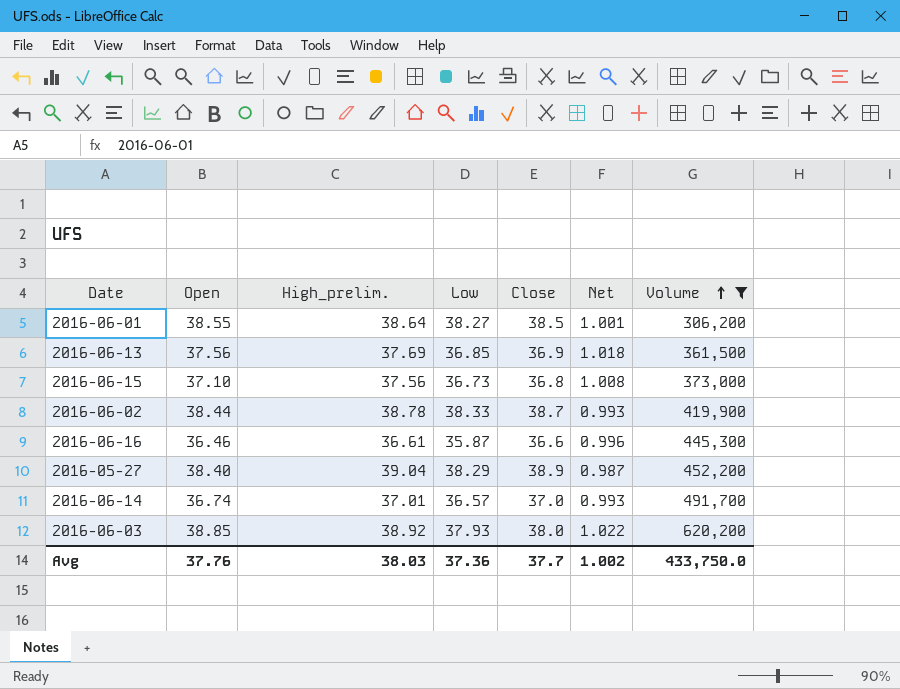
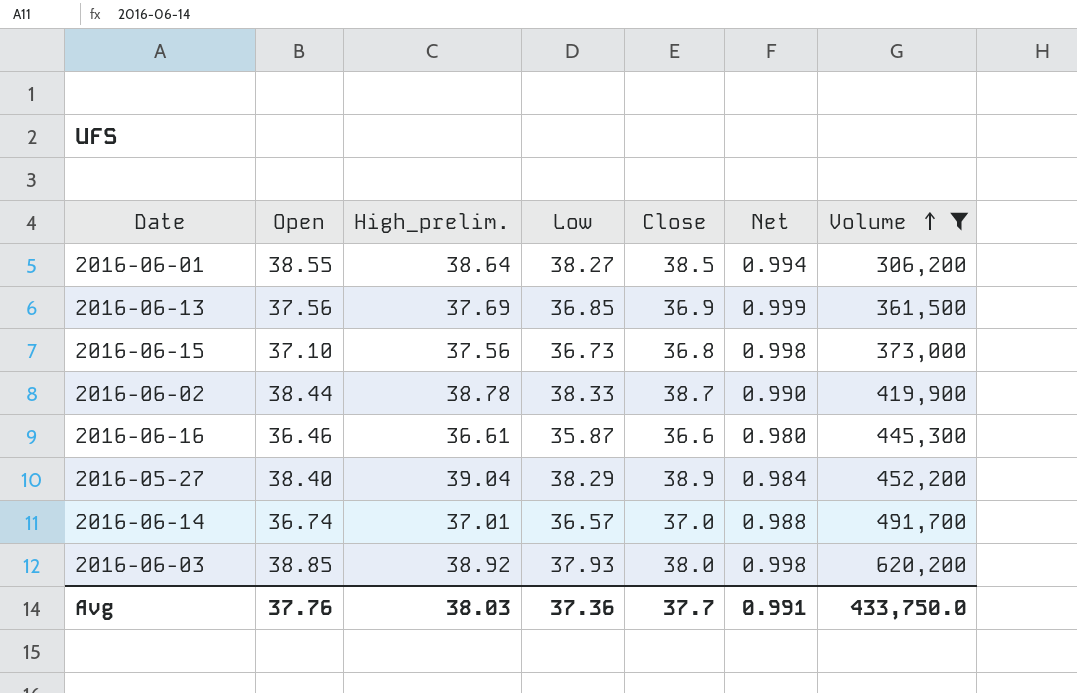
column Net | formula: [Open] / [Close] -> [Low] / [Close]
Avg | Net: 1.002 -> 0.991

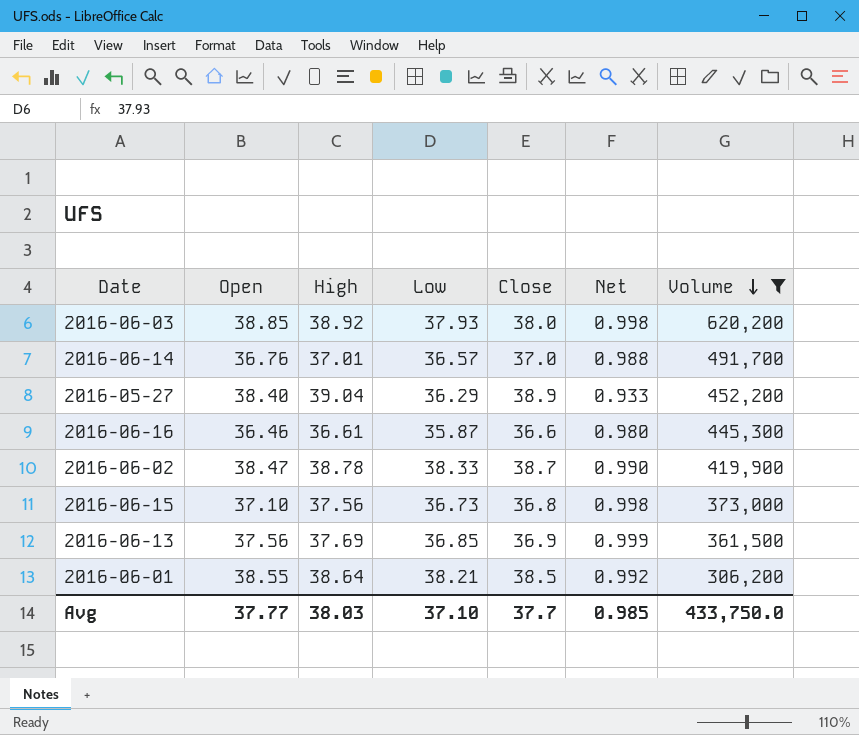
row order: Volume ascending -> Volume descending
column name: High_prelim. -> High
2016-06-14 | Open: 36.74 -> 36.76
2016-05-27 | Low: 38.29 -> 36.29
2016-05-27 | Net: 0.984 -> 0.933
2016-06-02 | Open: 38.44 -> 38.47
2016-06-01 | Low: 38.27 -> 38.21
2016-06-01 | Net: 0.994 -> 0.992
Avg | Open: 37.76 -> 37.77
Avg | Low: 37.36 -> 37.10
Avg | Net: 0.991 -> 0.985

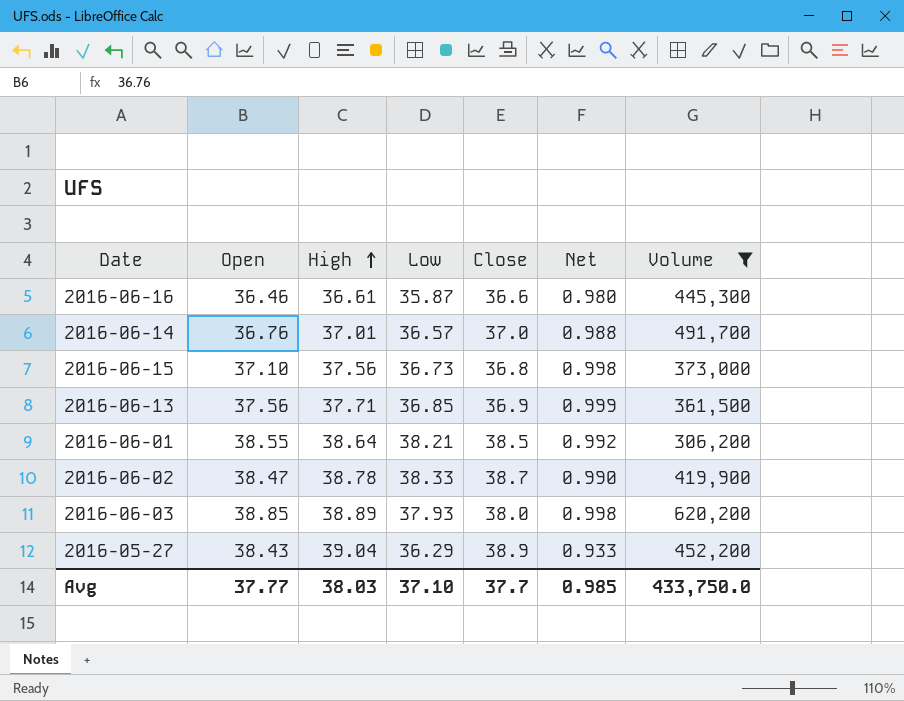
row order: Volume descending -> High ascending
2016-06-13 | High: 37.69 -> 37.71
2016-06-03 | High: 38.92 -> 38.89
2016-05-27 | Open: 38.40 -> 38.43

